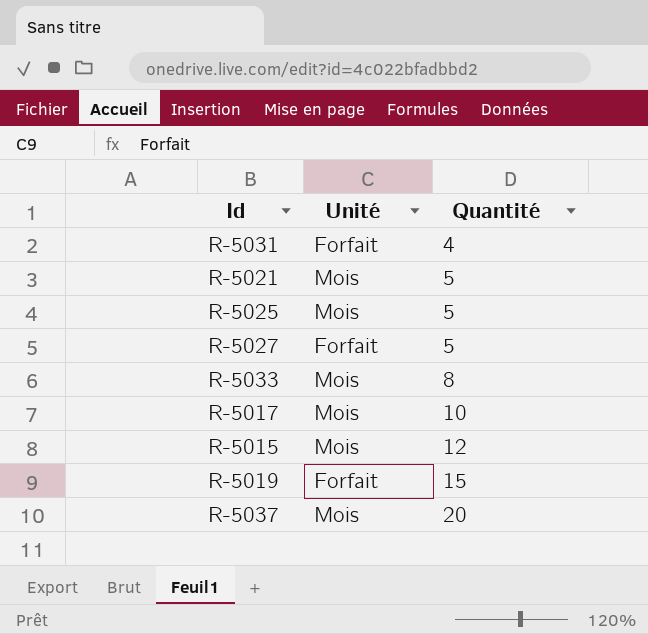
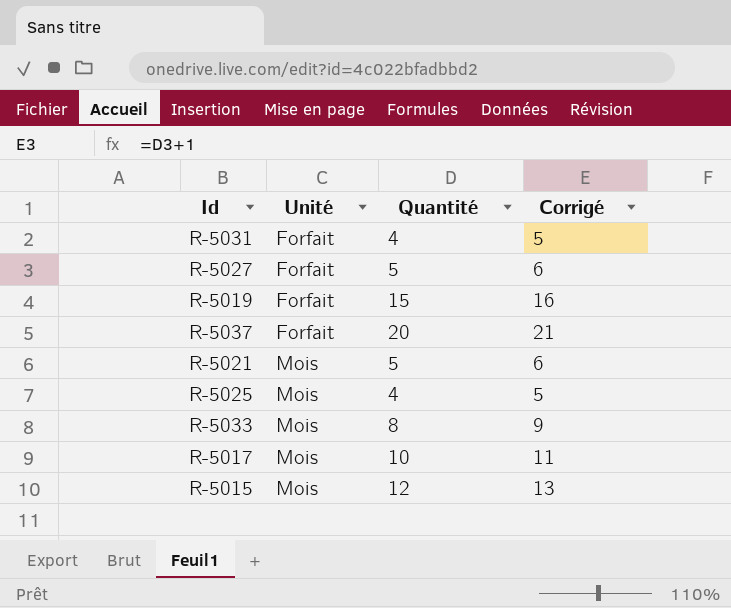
row order: Quantité ascending -> Unité ascending
column Corrigé | formula: none -> [Quantité] + 1
R-5037 | Unité: Mois -> Forfait
R-5025 | Quantité: 5 -> 4

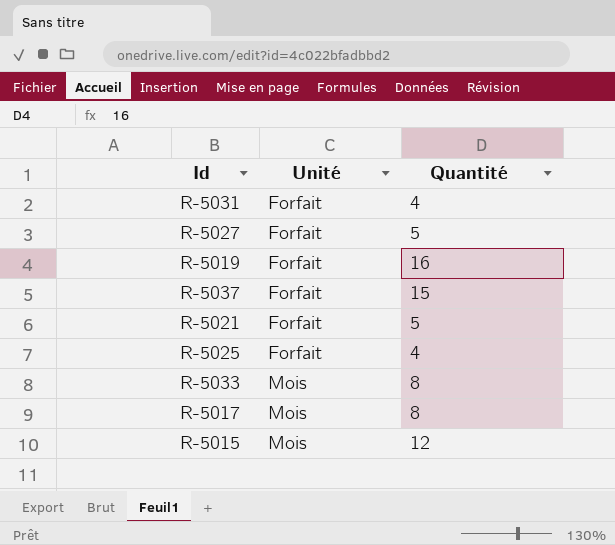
column Corrigé | formula: [Quantité] + 1 -> none
R-5019 | Quantité: 15 -> 16
R-5037 | Quantité: 20 -> 15
R-5021 | Unité: Mois -> Forfait
R-5025 | Unité: Mois -> Forfait
R-5017 | Quantité: 10 -> 8

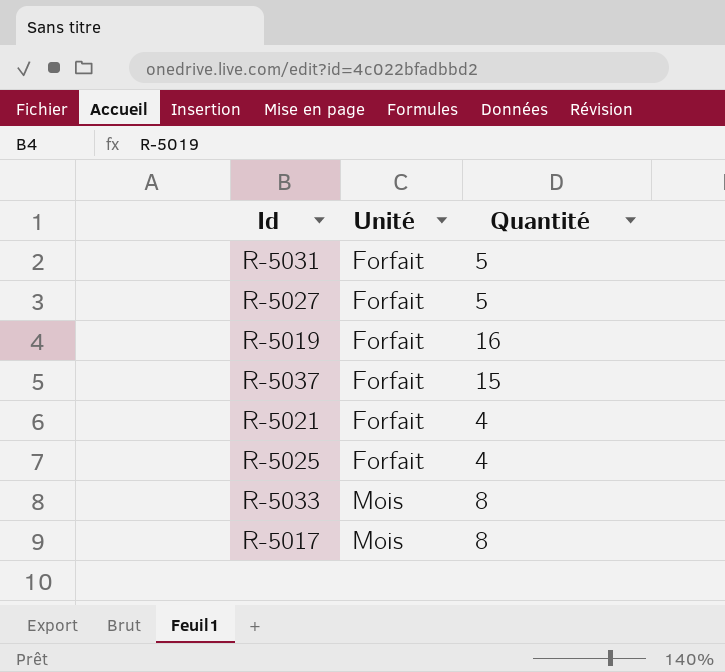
row R-5015: Mois | 12 -> none
R-5031 | Quantité: 4 -> 5
R-5021 | Quantité: 5 -> 4

